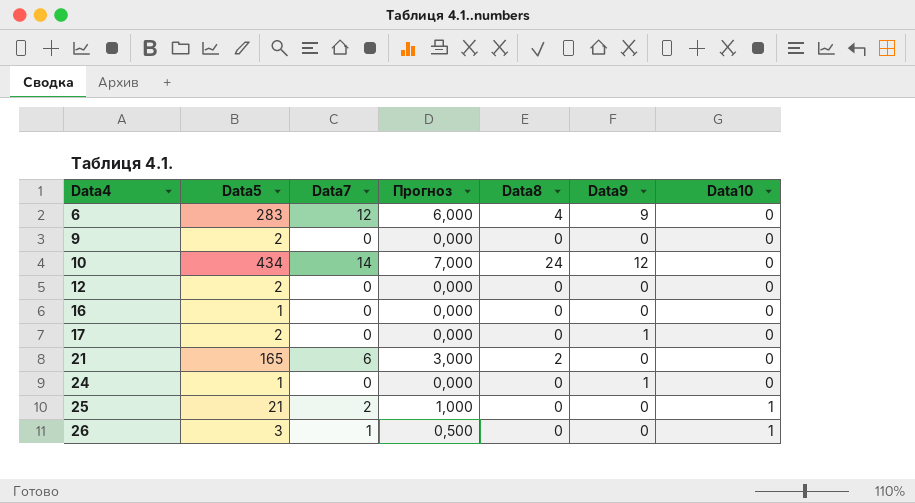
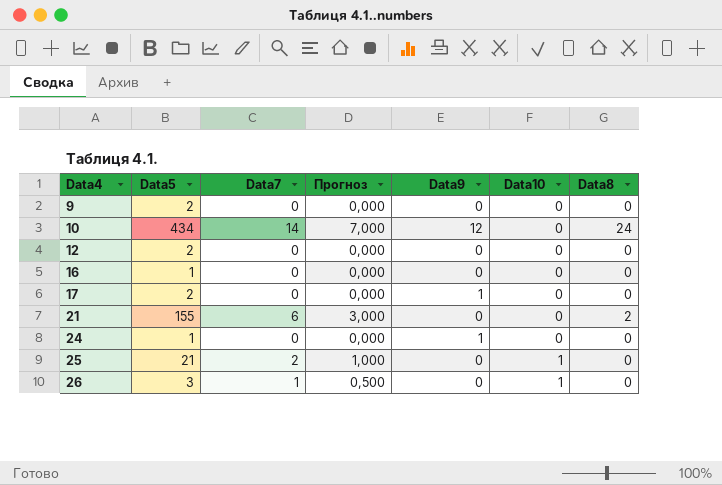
column Data8 | position: 5 -> 7
row 6: 283 | 12 | 6,000 | 4 | 9 | 0 -> none
21 | Data5: 165 -> 155

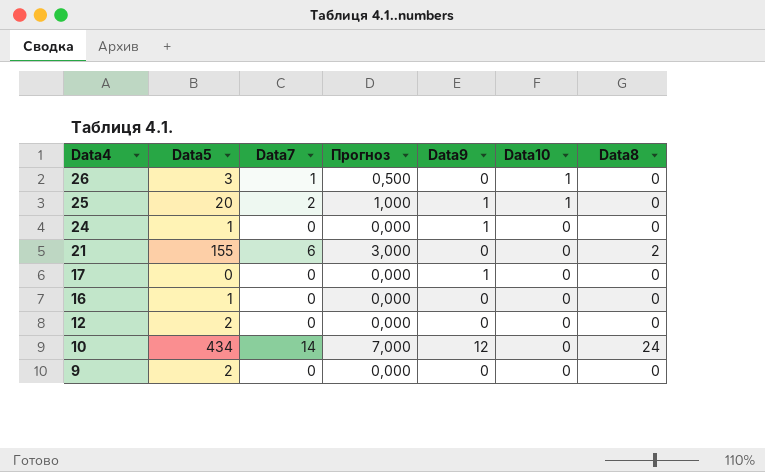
row order: Data4 ascending -> Data4 descending
25 | Data5: 21 -> 20
25 | Data9: 0 -> 1
17 | Data5: 2 -> 0

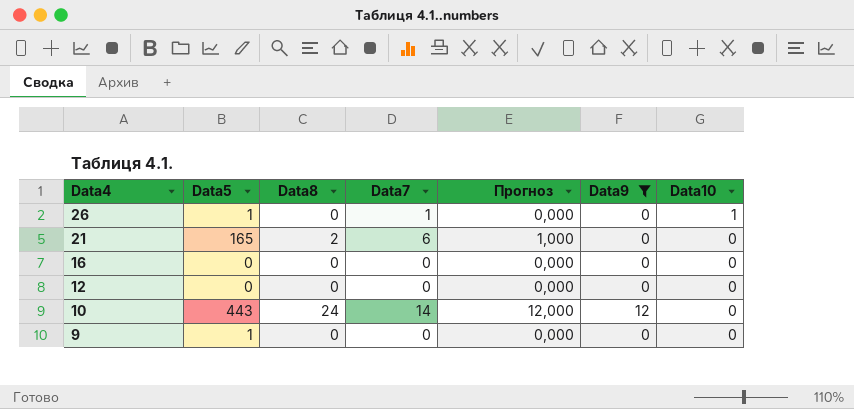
filter: none -> Data9 != 1
column Data8 | position: 7 -> 3
column Прогноз | formula: [Data7] * 0,5 -> [Data8] * 0,5
26 | Data5: 3 -> 1
21 | Data5: 155 -> 165
16 | Data5: 1 -> 0
12 | Data5: 2 -> 0
10 | Data5: 434 -> 443
9 | Data5: 2 -> 1

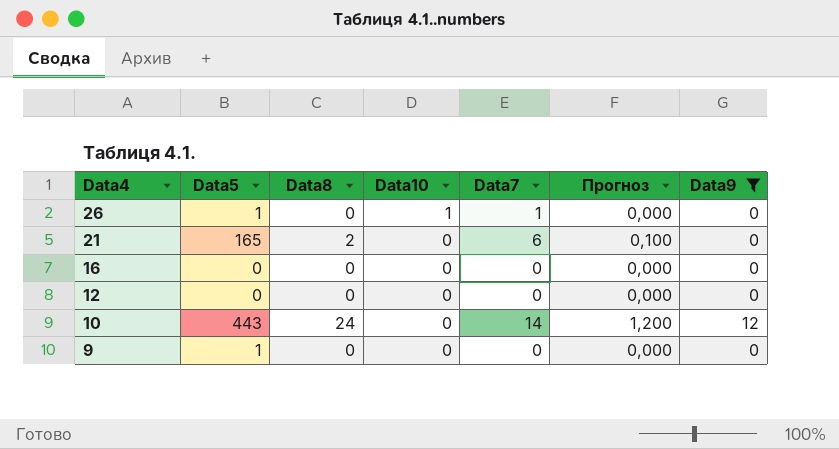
column Data10 | position: 7 -> 4
column Прогноз | formula: [Data8] * 0,5 -> [Data8] * 0,05

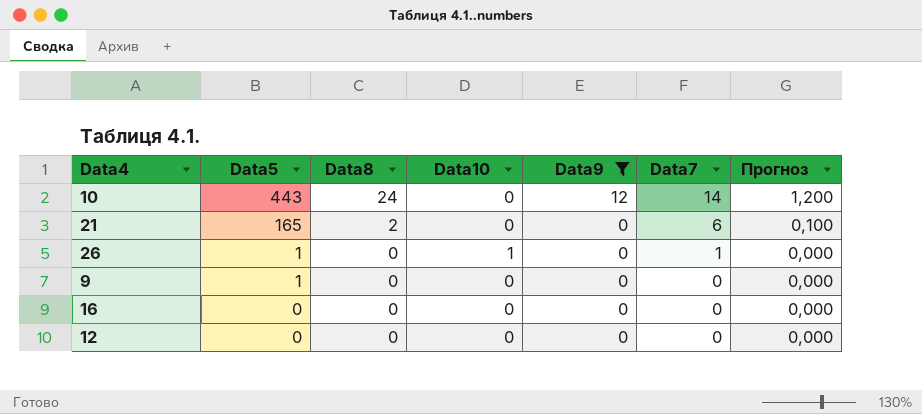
row order: Data4 descending -> Data5 descending
column Data9 | position: 7 -> 5

